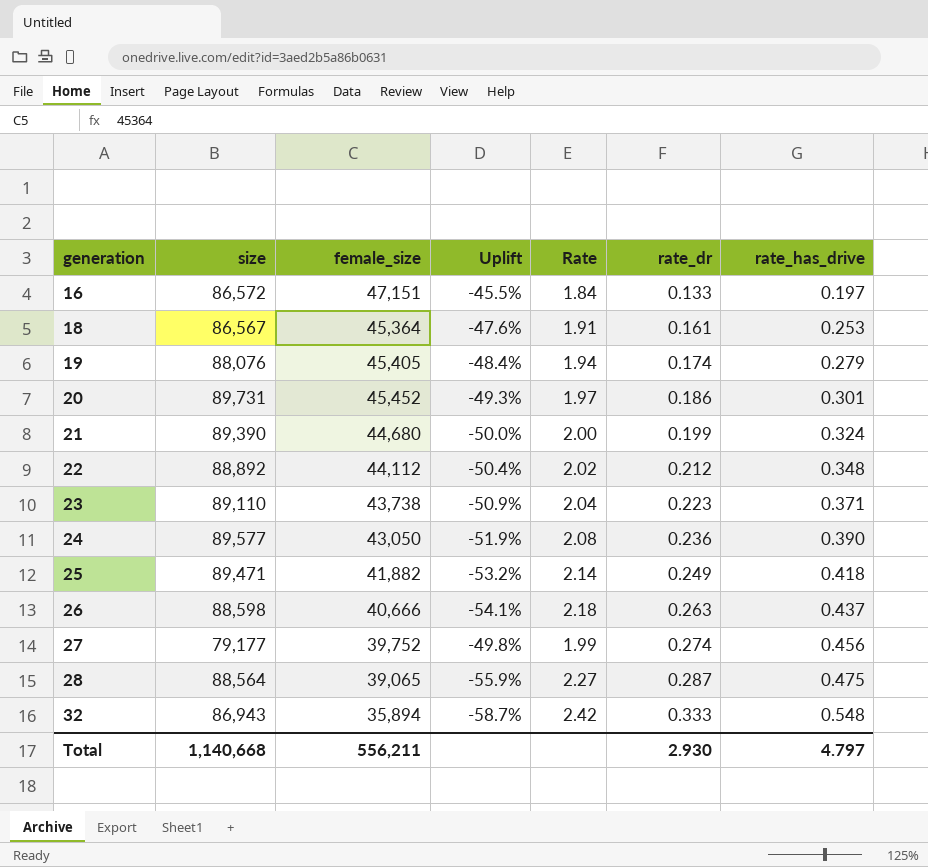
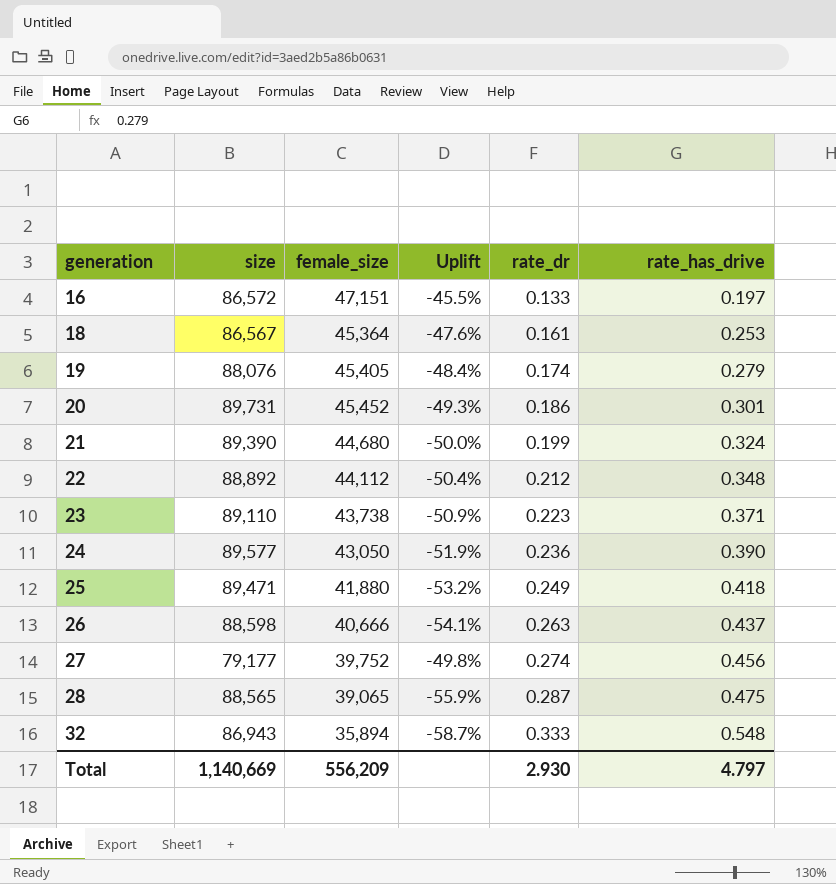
column Rate | formula: [size] / [female_size] -> none
25 | female_size: 41,882 -> 41,880
28 | size: 88,564 -> 88,565
Total | size: 1,140,668 -> 1,140,669
Total | female_size: 556,211 -> 556,209

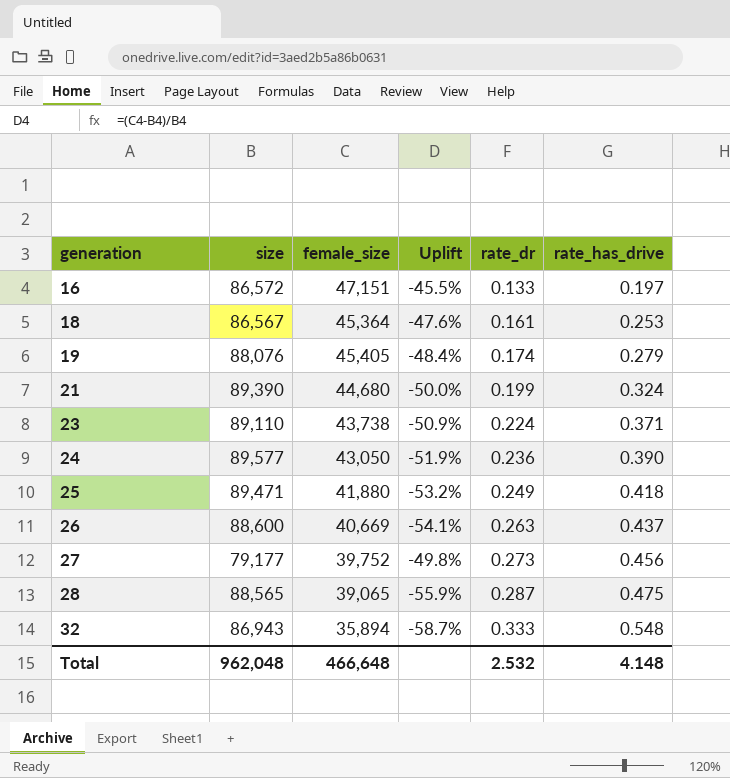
row 20: 89,731 | 45,452 | -49.3% | 0.186 | 0.301 -> none
row 22: 88,892 | 44,112 | -50.4% | 0.212 | 0.348 -> none
23 | rate_dr: 0.223 -> 0.224
26 | size: 88,598 -> 88,600
26 | female_size: 40,666 -> 40,669
27 | rate_dr: 0.274 -> 0.273
Total | size: 1,140,669 -> 962,048
Total | female_size: 556,209 -> 466,648
Total | rate_dr: 2.930 -> 2.532
Total | rate_has_drive: 4.797 -> 4.148

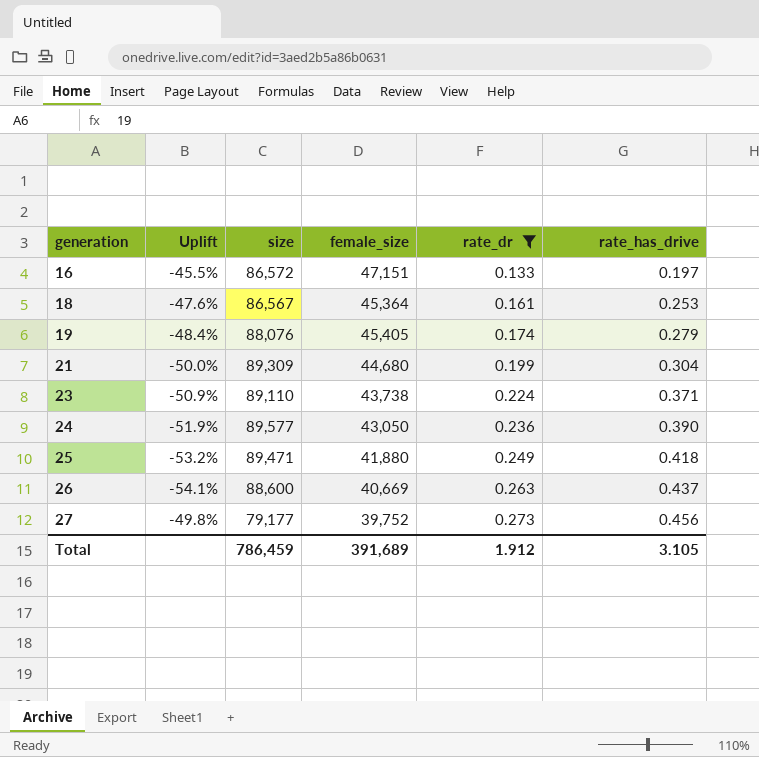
filter: none -> rate_dr <= 0.273
column Uplift | position: 4 -> 2
21 | size: 89,390 -> 89,309
21 | rate_has_drive: 0.324 -> 0.304
Total | size: 962,048 -> 786,459
Total | female_size: 466,648 -> 391,689
Total | rate_dr: 2.532 -> 1.912
Total | rate_has_drive: 4.148 -> 3.105

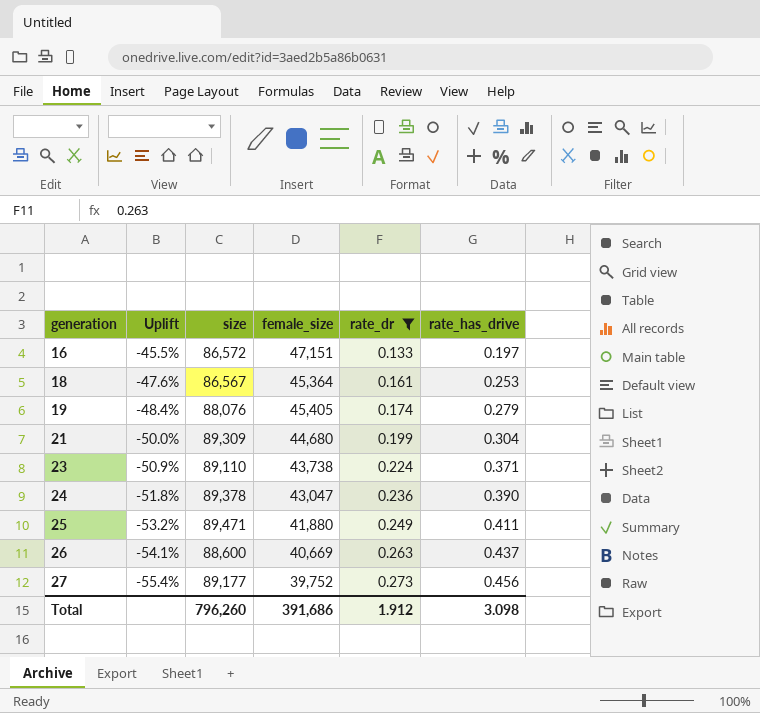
24 | Uplift: -51.9% -> -51.8%
24 | size: 89,577 -> 89,378
24 | female_size: 43,050 -> 43,047
25 | rate_has_drive: 0.418 -> 0.411
27 | Uplift: -49.8% -> -55.4%
27 | size: 79,177 -> 89,177
Total | size: 786,459 -> 796,260
Total | female_size: 391,689 -> 391,686
Total | rate_has_drive: 3.105 -> 3.098

